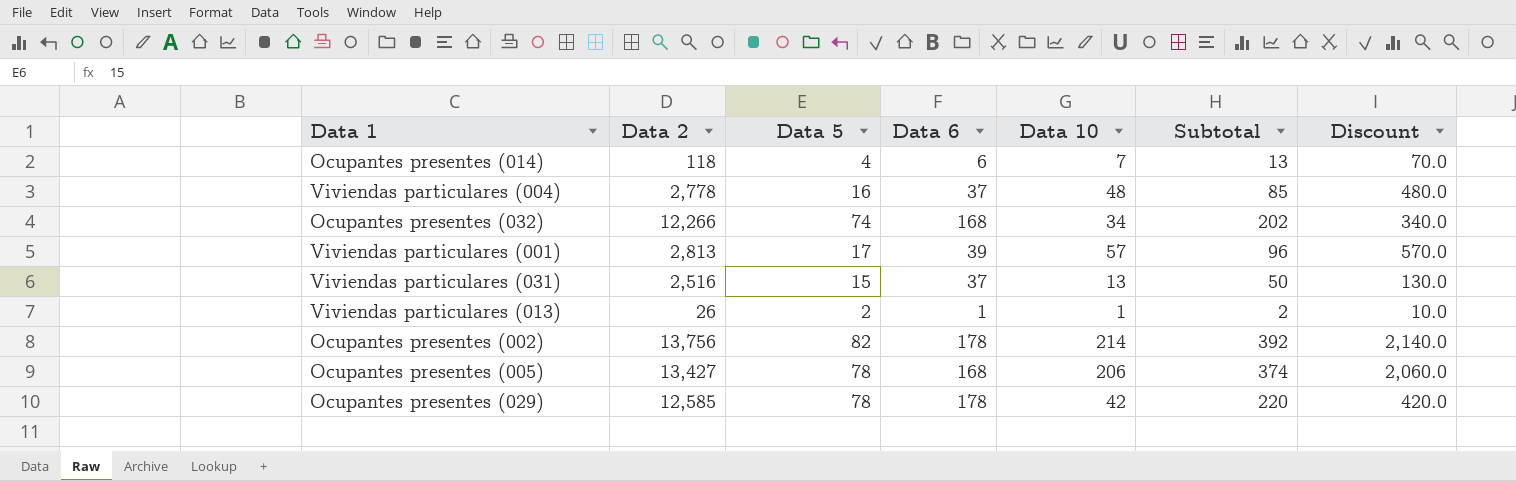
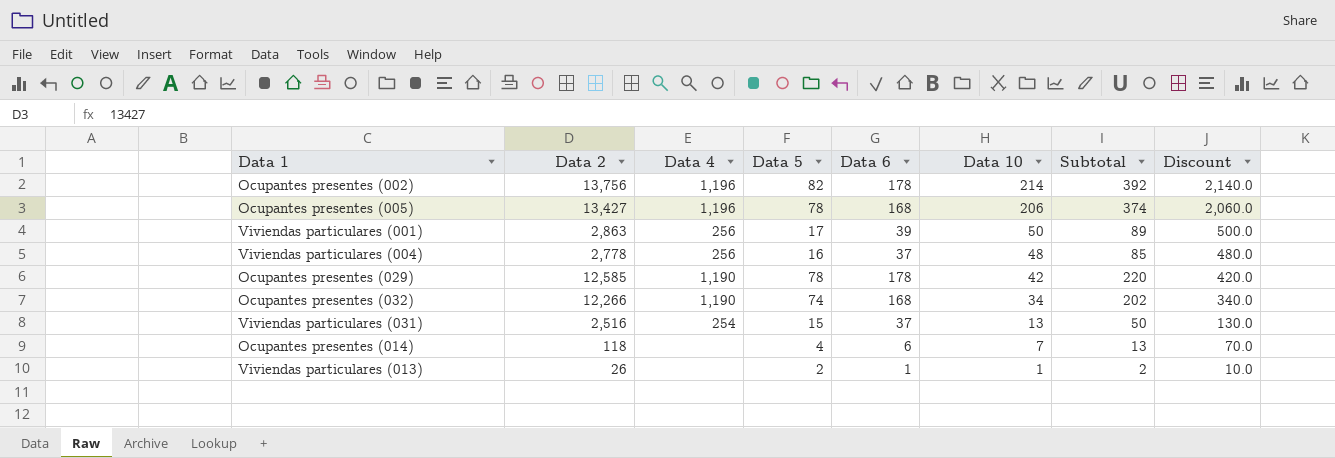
row order: none -> Data 10 descending
column Data 4 | position: none -> 3
Viviendas particulares (001) | Data 2: 2,813 -> 2,863
Viviendas particulares (001) | Data 10: 57 -> 50
Viviendas particulares (001) | Subtotal: 96 -> 89
Viviendas particulares (001) | Discount: 570.0 -> 500.0

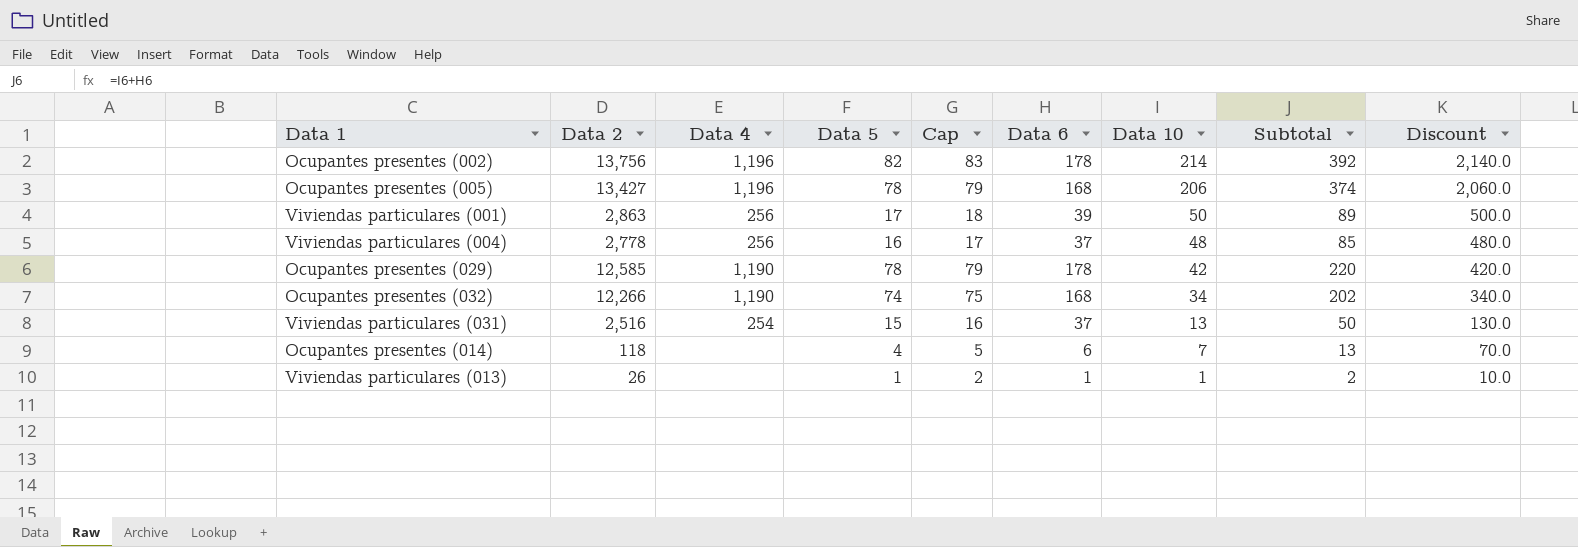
column Cap | formula: none -> [Data 5] + 1
Viviendas particulares (013) | Data 5: 2 -> 1

